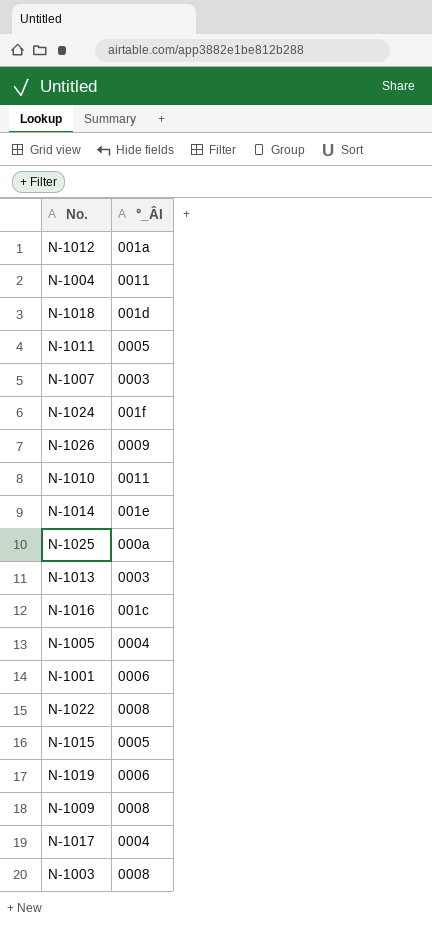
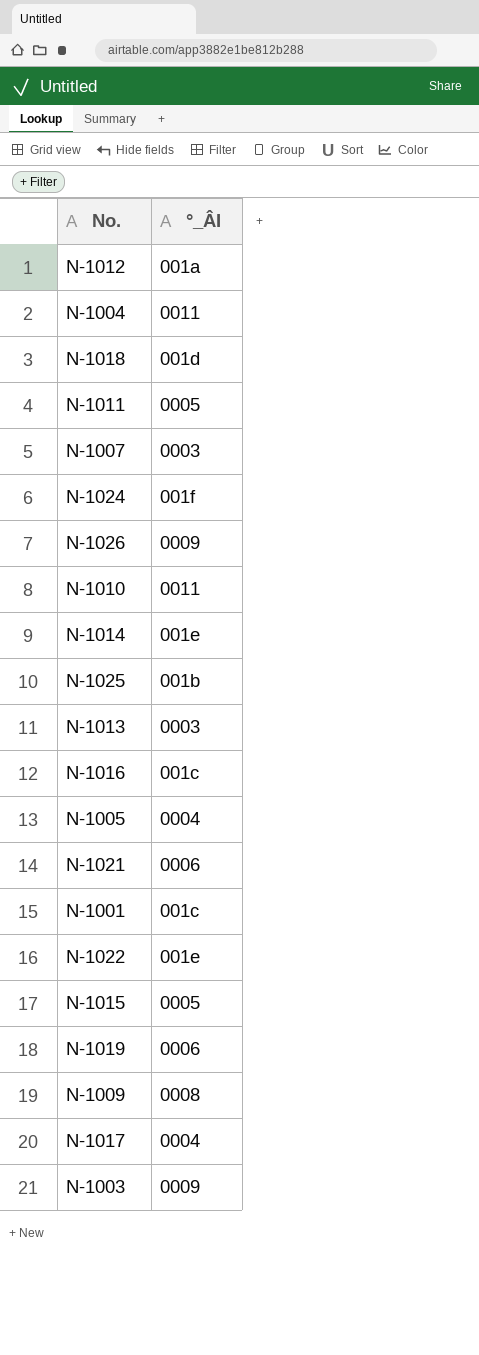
N-1025 | °_ÂI: 000a -> 001b
row N-1021: none -> 0006
N-1001 | °_ÂI: 0006 -> 001c
N-1022 | °_ÂI: 0008 -> 001e
N-1003 | °_ÂI: 0008 -> 0009

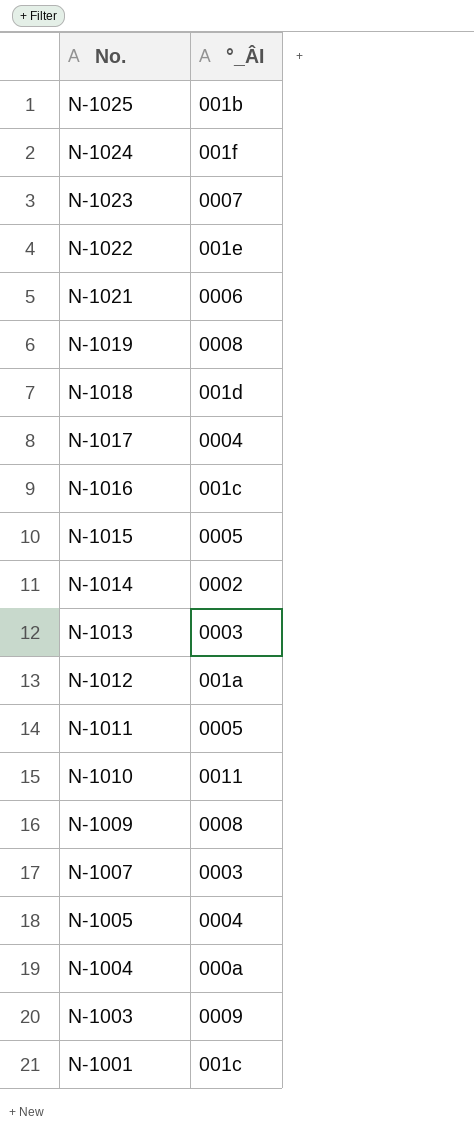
row order: none -> No. descending
row N-1026: 0009 -> none
row N-1023: none -> 0007
N-1019 | °_ÂI: 0006 -> 0008
N-1014 | °_ÂI: 001e -> 0002
N-1004 | °_ÂI: 0011 -> 000a

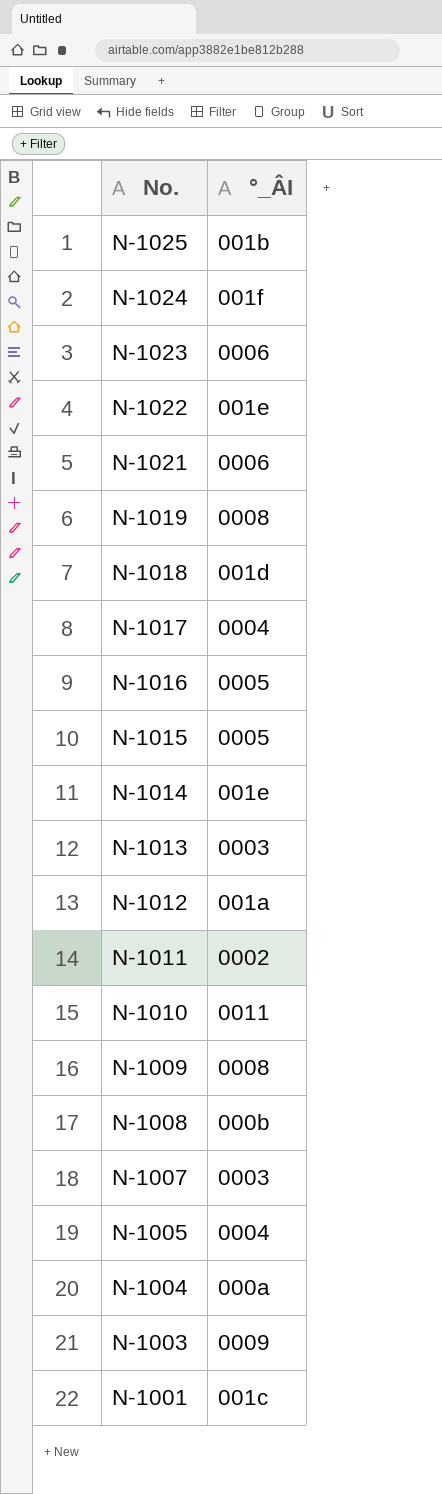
N-1023 | °_ÂI: 0007 -> 0006
N-1016 | °_ÂI: 001c -> 0005
N-1014 | °_ÂI: 0002 -> 001e
N-1011 | °_ÂI: 0005 -> 0002
row N-1008: none -> 000b

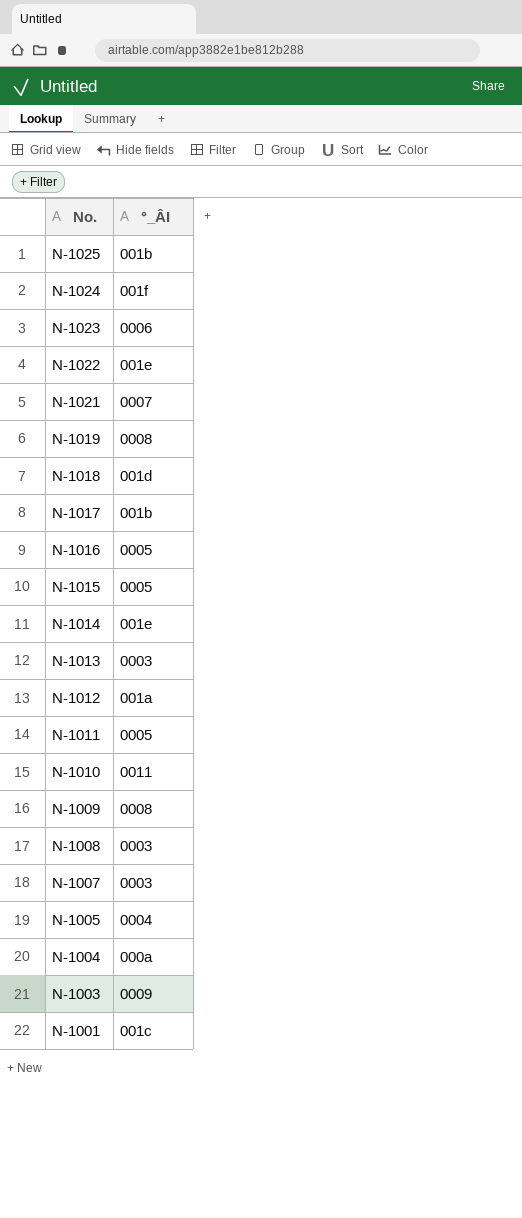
N-1021 | °_ÂI: 0006 -> 0007
N-1017 | °_ÂI: 0004 -> 001b
N-1011 | °_ÂI: 0002 -> 0005
N-1008 | °_ÂI: 000b -> 0003

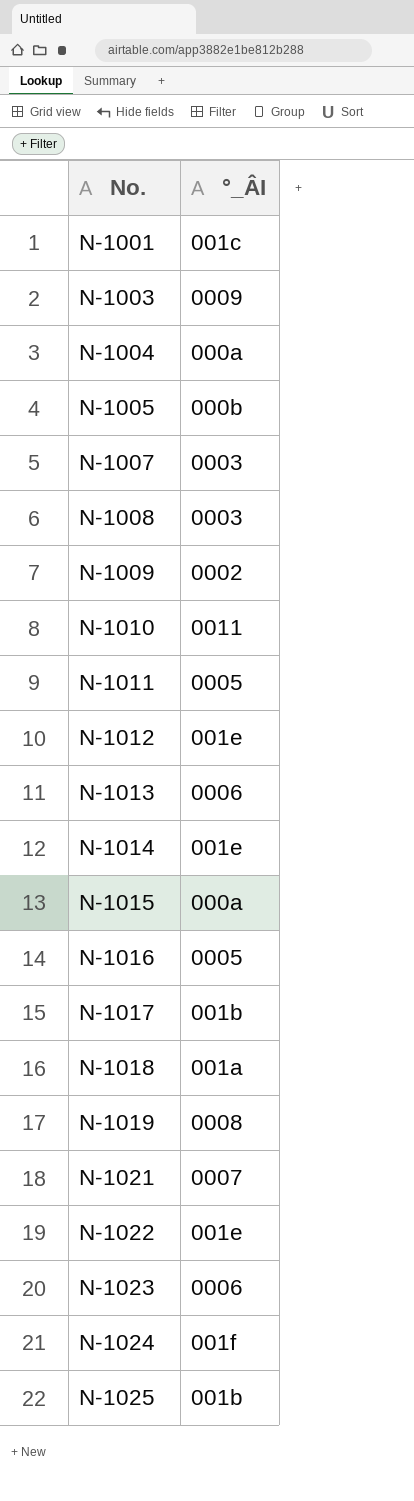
row order: No. descending -> No. ascending
N-1005 | °_ÂI: 0004 -> 000b
N-1009 | °_ÂI: 0008 -> 0002
N-1012 | °_ÂI: 001a -> 001e
N-1013 | °_ÂI: 0003 -> 0006
N-1015 | °_ÂI: 0005 -> 000a
N-1018 | °_ÂI: 001d -> 001a

